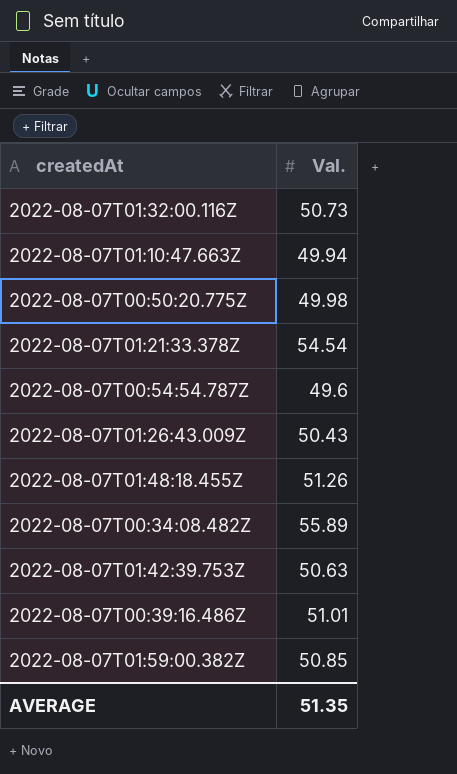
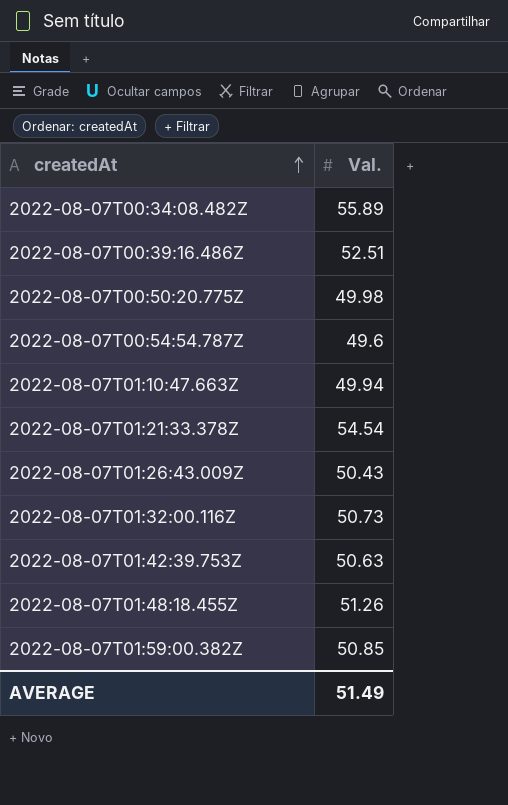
row order: none -> createdAt ascending
2022-08-07T00:39:16.486Z | Val.: 51.01 -> 52.51
AVERAGE | Val.: 51.35 -> 51.49

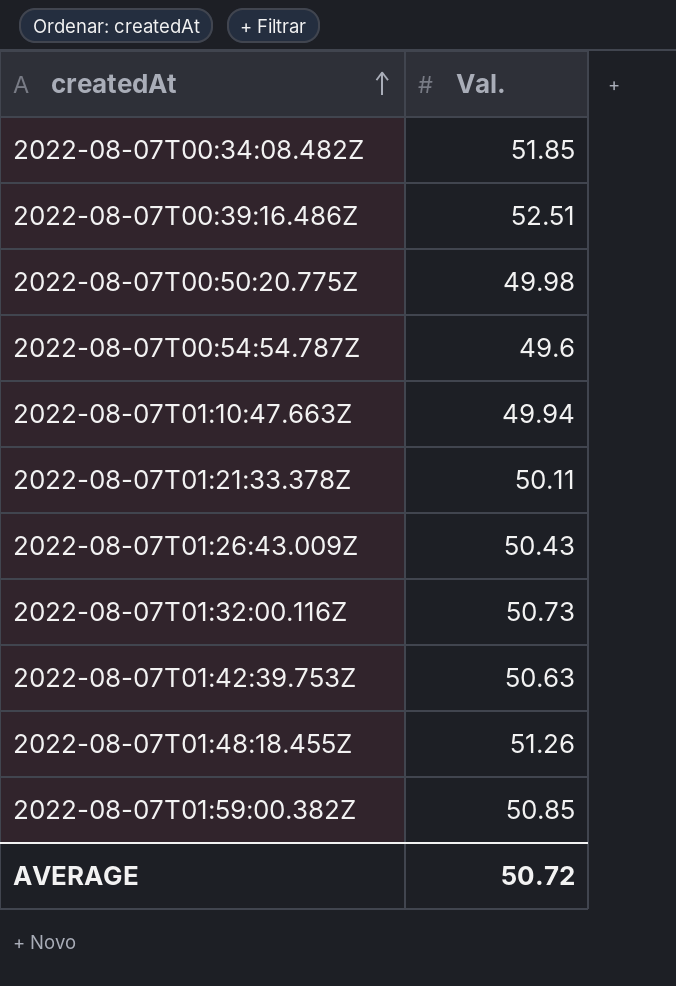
2022-08-07T00:34:08.482Z | Val.: 55.89 -> 51.85
2022-08-07T01:21:33.378Z | Val.: 54.54 -> 50.11
AVERAGE | Val.: 51.49 -> 50.72

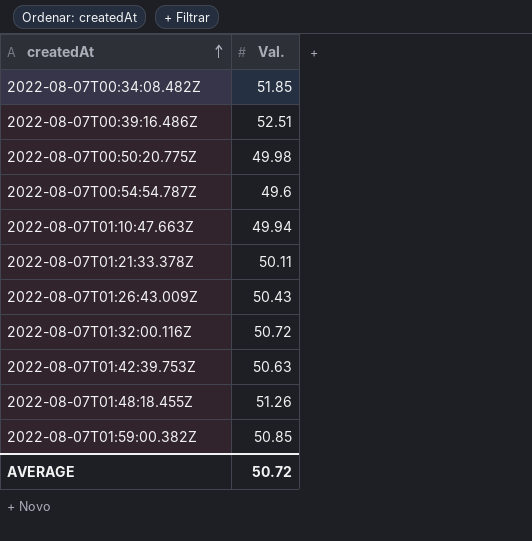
2022-08-07T01:32:00.116Z | Val.: 50.73 -> 50.72

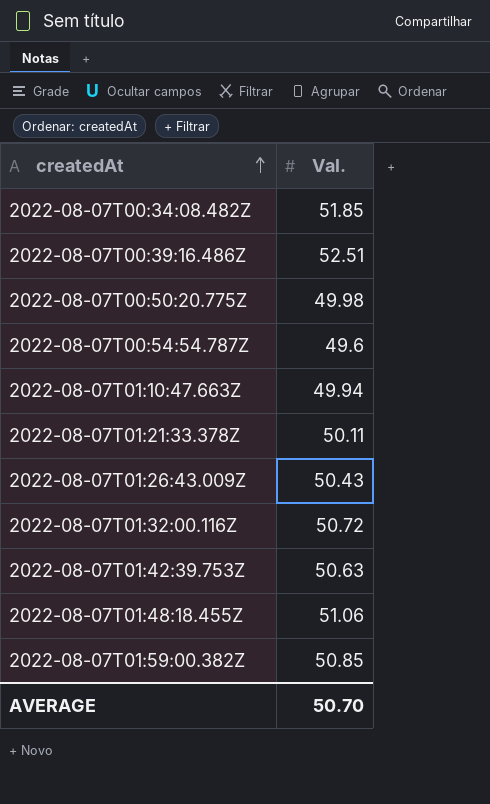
2022-08-07T01:48:18.455Z | Val.: 51.26 -> 51.06
AVERAGE | Val.: 50.72 -> 50.70

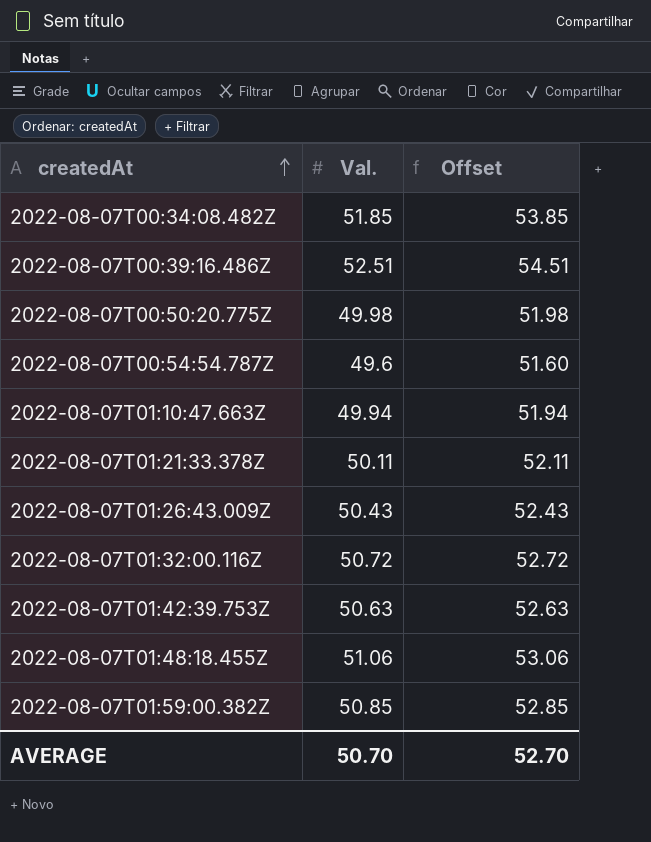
column Offset | formula: none -> [Val.] + 2

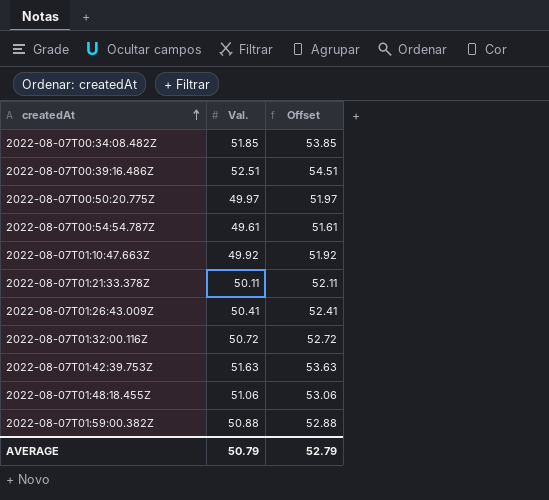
2022-08-07T00:50:20.775Z | Val.: 49.98 -> 49.97
2022-08-07T00:50:20.775Z | Offset: 51.98 -> 51.97
2022-08-07T00:54:54.787Z | Val.: 49.6 -> 49.61
2022-08-07T00:54:54.787Z | Offset: 51.60 -> 51.61
2022-08-07T01:10:47.663Z | Val.: 49.94 -> 49.92
2022-08-07T01:10:47.663Z | Offset: 51.94 -> 51.92
2022-08-07T01:26:43.009Z | Val.: 50.43 -> 50.41
2022-08-07T01:26:43.009Z | Offset: 52.43 -> 52.41
2022-08-07T01:42:39.753Z | Val.: 50.63 -> 51.63
2022-08-07T01:42:39.753Z | Offset: 52.63 -> 53.63
2022-08-07T01:59:00.382Z | Val.: 50.85 -> 50.88
2022-08-07T01:59:00.382Z | Offset: 52.85 -> 52.88
AVERAGE | Val.: 50.70 -> 50.79
AVERAGE | Offset: 52.70 -> 52.79

